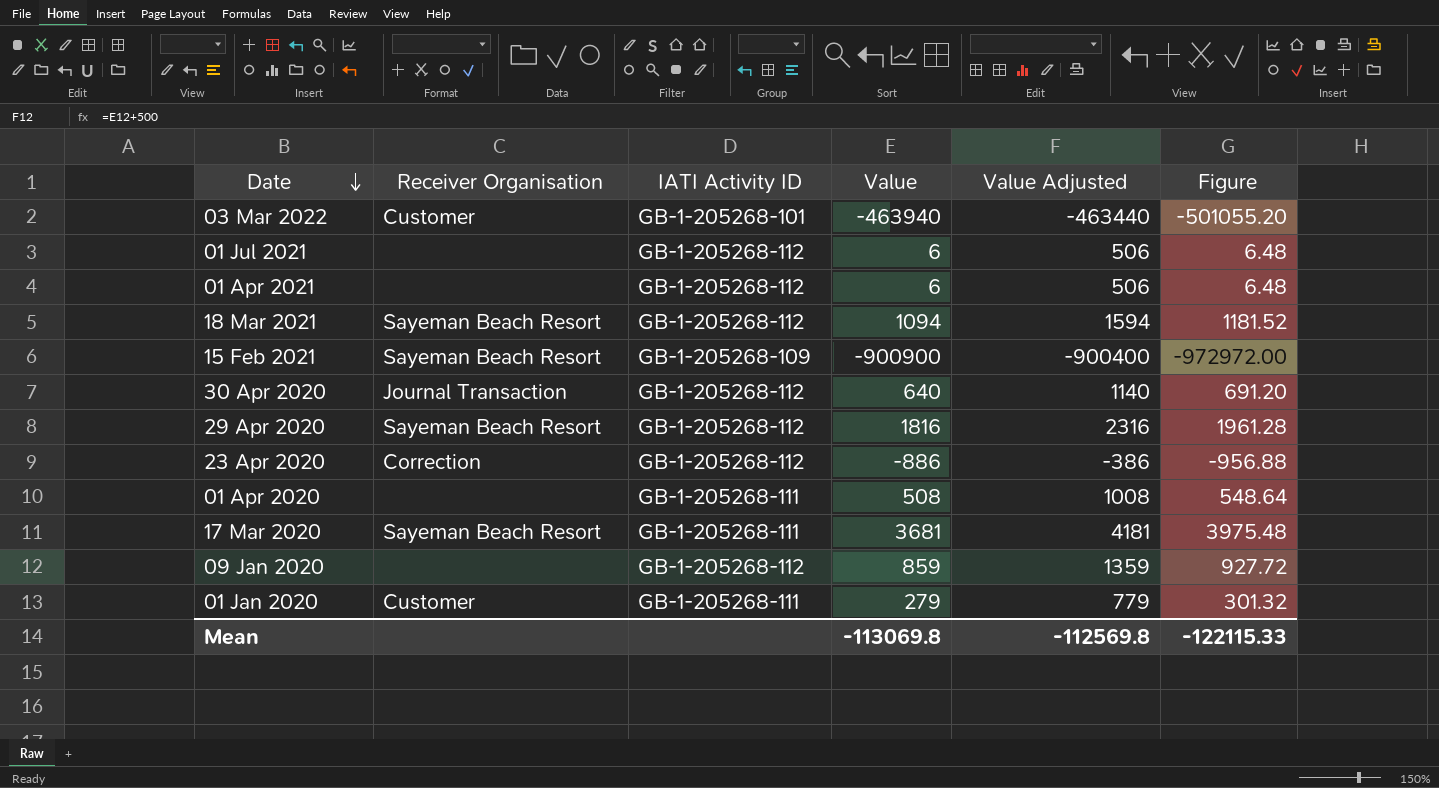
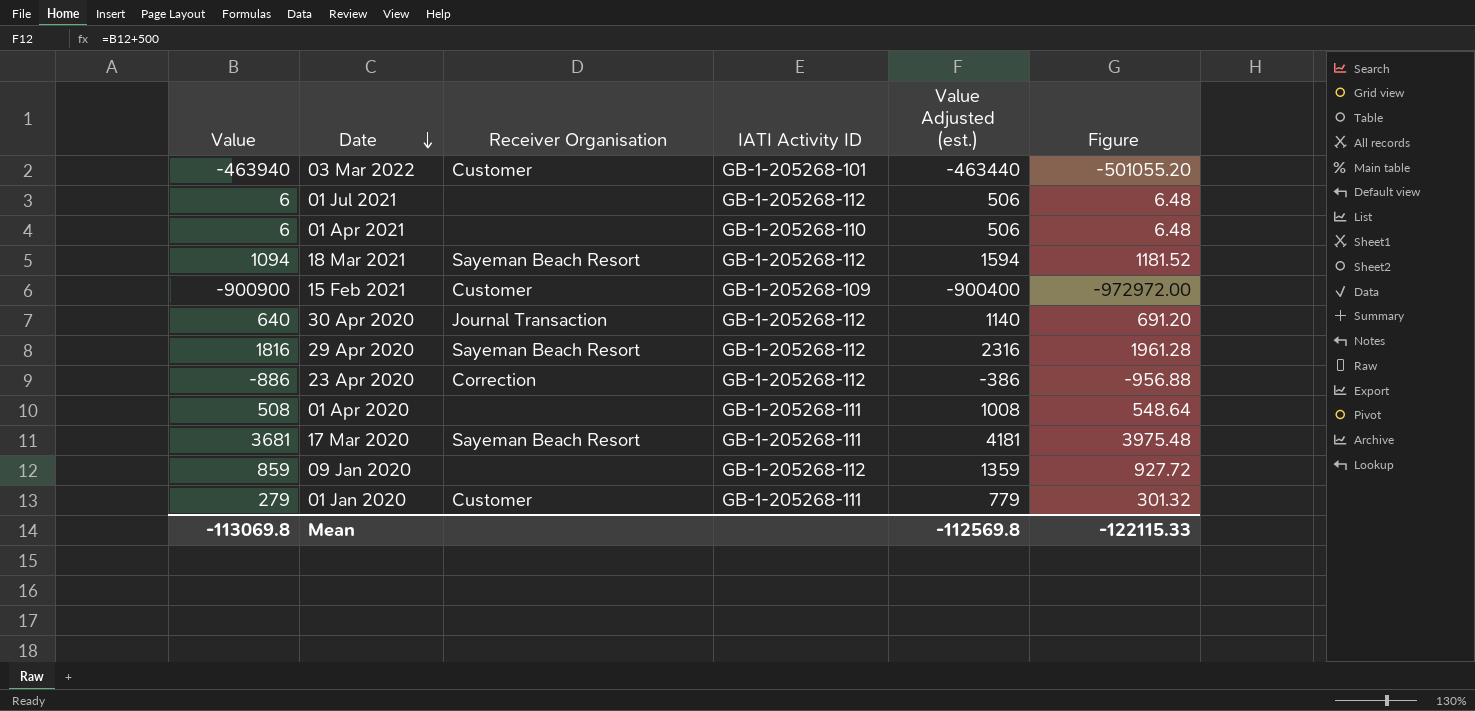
column Value | position: 4 -> 1
column name: Value Adjusted -> Value Adjusted (est.)
01 Apr 2021 | IATI Activity ID: GB-1-205268-112 -> GB-1-205268-110
15 Feb 2021 | Receiver Organisation: Sayeman Beach Resort -> Customer

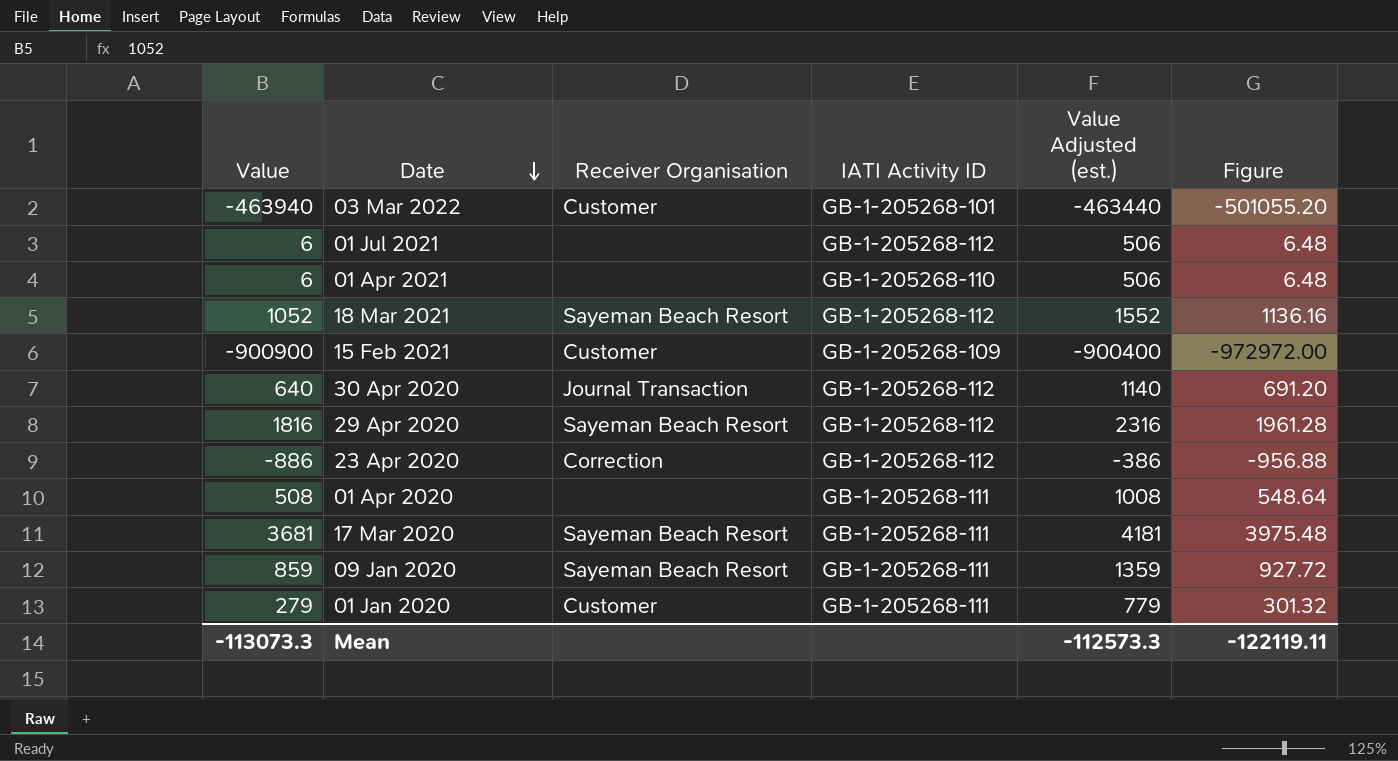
18 Mar 2021 | Value: 1094 -> 1052
18 Mar 2021 | Value Adjusted (est.): 1594 -> 1552
18 Mar 2021 | Figure: 1181.52 -> 1136.16
09 Jan 2020 | Receiver Organisation: none -> Sayeman Beach Resort
09 Jan 2020 | IATI Activity ID: GB-1-205268-112 -> GB-1-205268-111
Mean | Value: -113069.8 -> -113073.3
Mean | Value Adjusted (est.): -112569.8 -> -112573.3
Mean | Figure: -122115.33 -> -122119.11

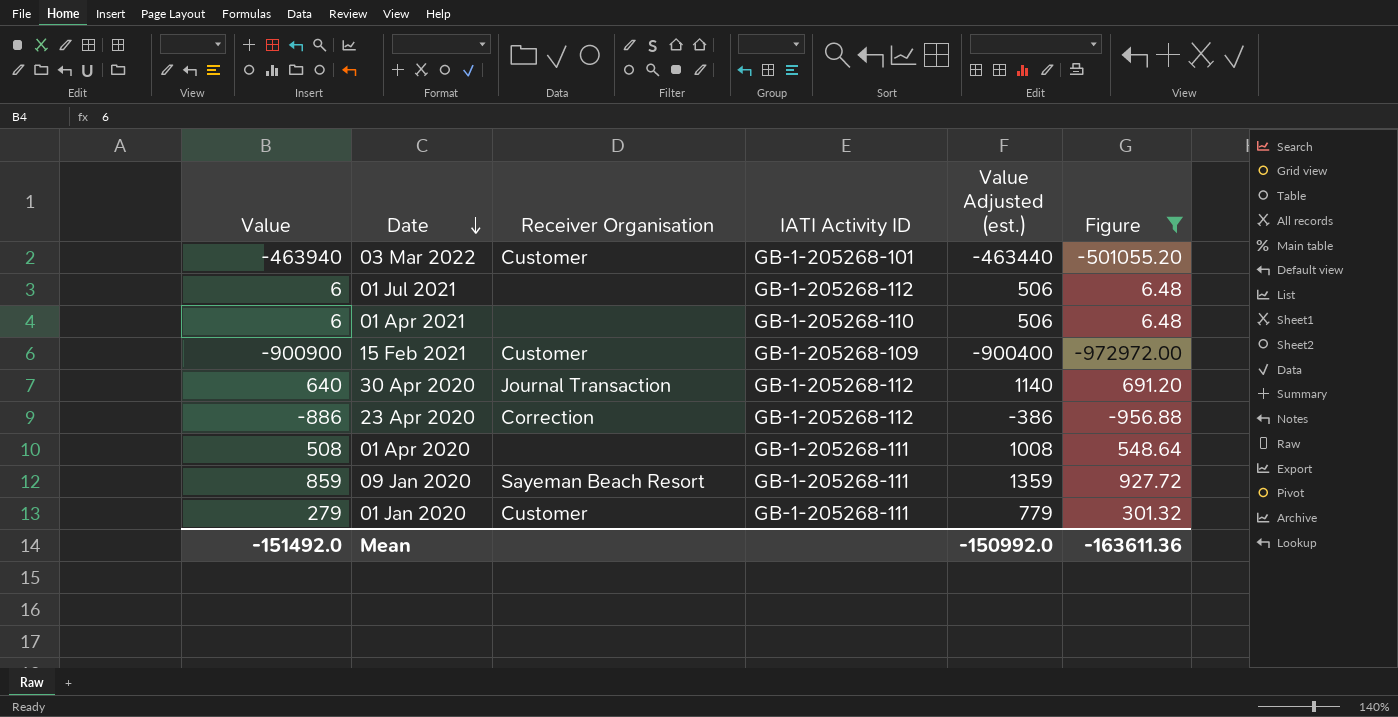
filter: none -> Figure <= 927.72
Mean | Value: -113073.3 -> -151492.0
Mean | Value Adjusted (est.): -112573.3 -> -150992.0
Mean | Figure: -122119.11 -> -163611.36

